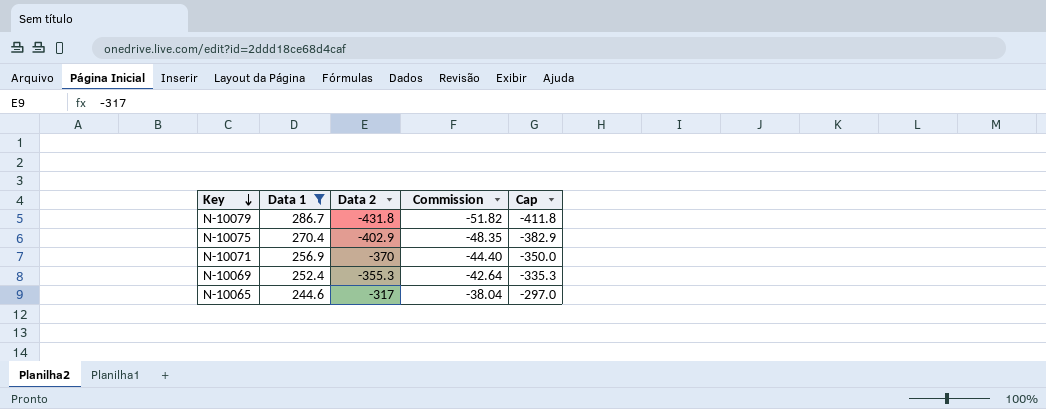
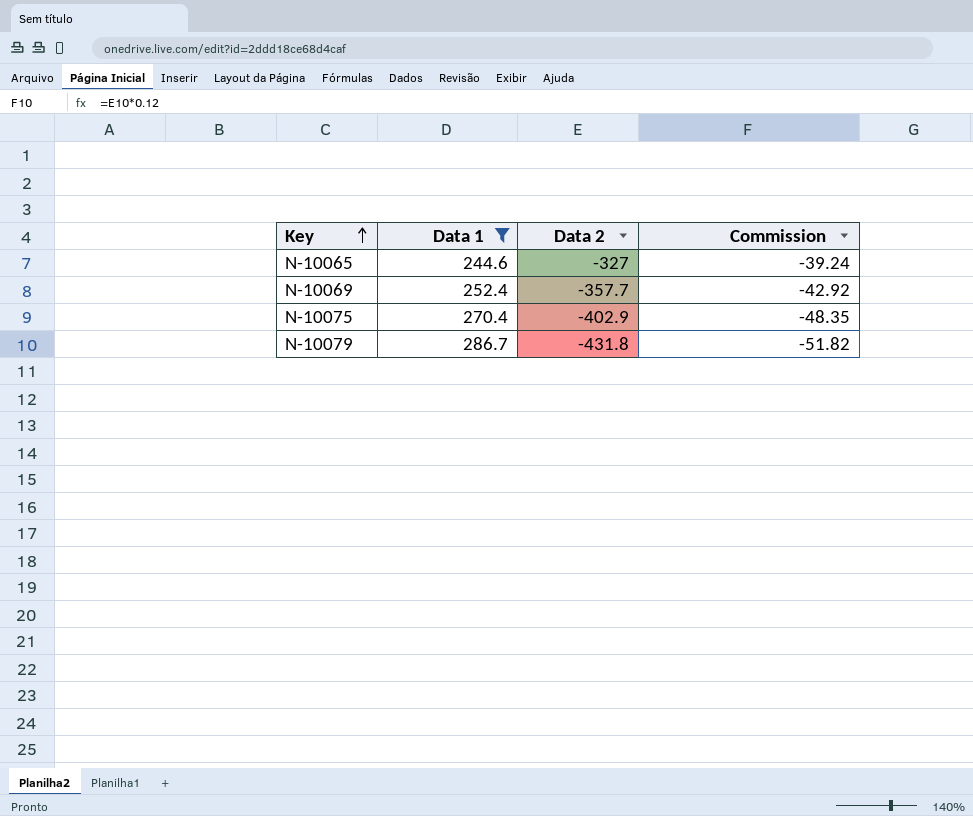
row order: Key descending -> Key ascending
column Cap | formula: [Data 2] + 20 -> none
row N-10071: 256.9 | -370 | -44.40 | -350.0 -> none
N-10065 | Data 2: -317 -> -327
N-10065 | Commission: -38.04 -> -39.24
N-10069 | Data 2: -355.3 -> -357.7
N-10069 | Commission: -42.64 -> -42.92

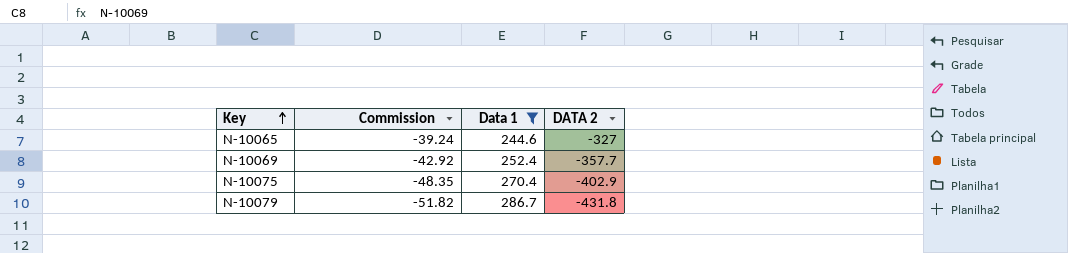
column Commission | position: 4 -> 2
column name: Data 2 -> DATA 2

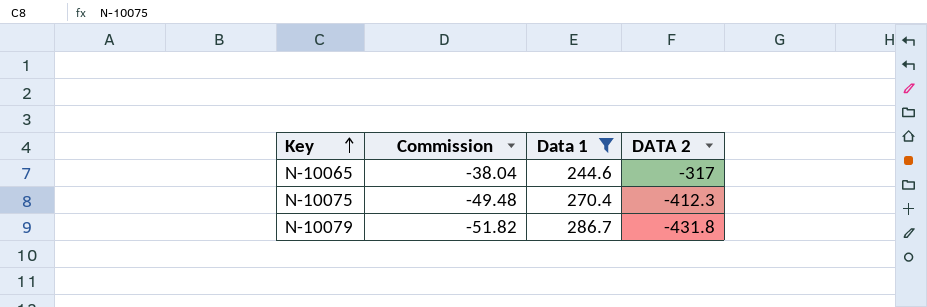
row N-10069: -42.92 | 252.4 | -357.7 -> none
N-10065 | Commission: -39.24 -> -38.04
N-10065 | DATA 2: -327 -> -317
N-10075 | Commission: -48.35 -> -49.48
N-10075 | DATA 2: -402.9 -> -412.3

